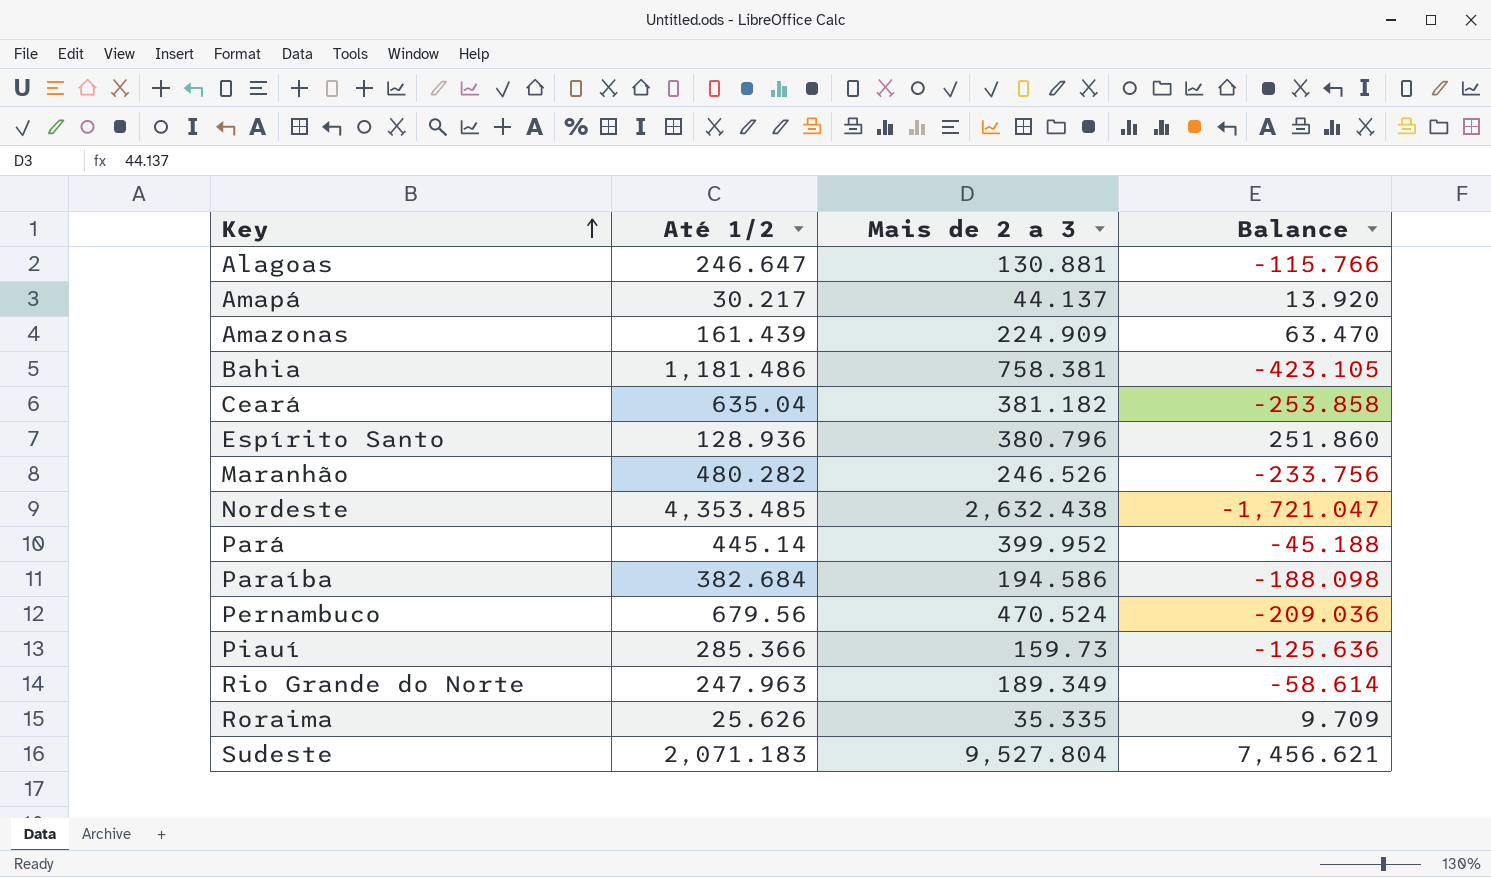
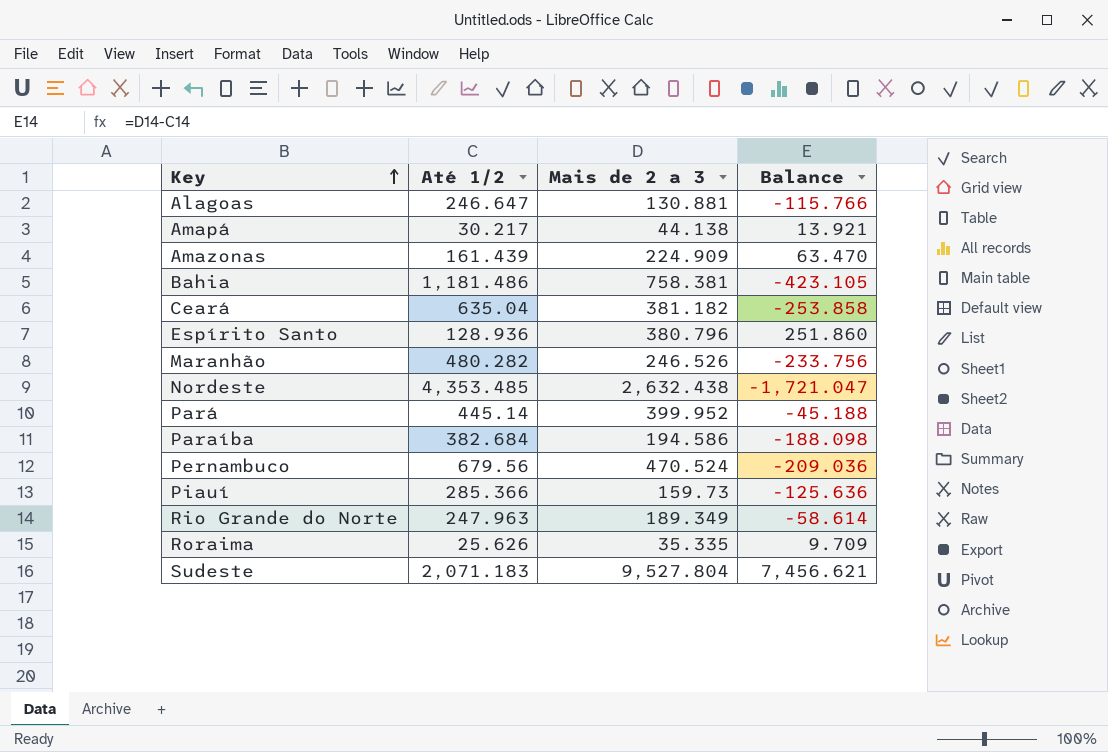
Amapá | Mais de 2 a 3: 44.137 -> 44.138
Amapá | Balance: 13.920 -> 13.921

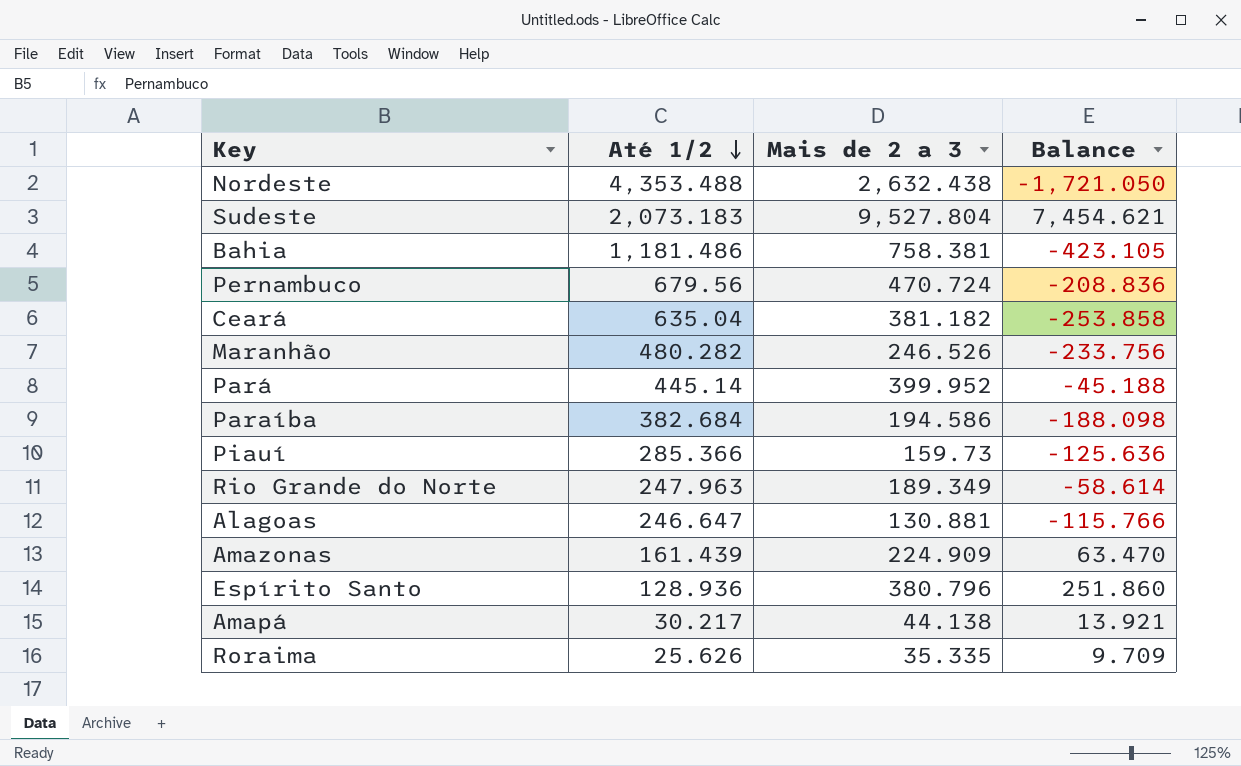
row order: Key ascending -> Até 1/2 descending
Nordeste | Até 1/2: 4,353.485 -> 4,353.488
Nordeste | Balance: -1,721.047 -> -1,721.050
Sudeste | Até 1/2: 2,071.183 -> 2,073.183
Sudeste | Balance: 7,456.621 -> 7,454.621
Pernambuco | Mais de 2 a 3: 470.524 -> 470.724
Pernambuco | Balance: -209.036 -> -208.836

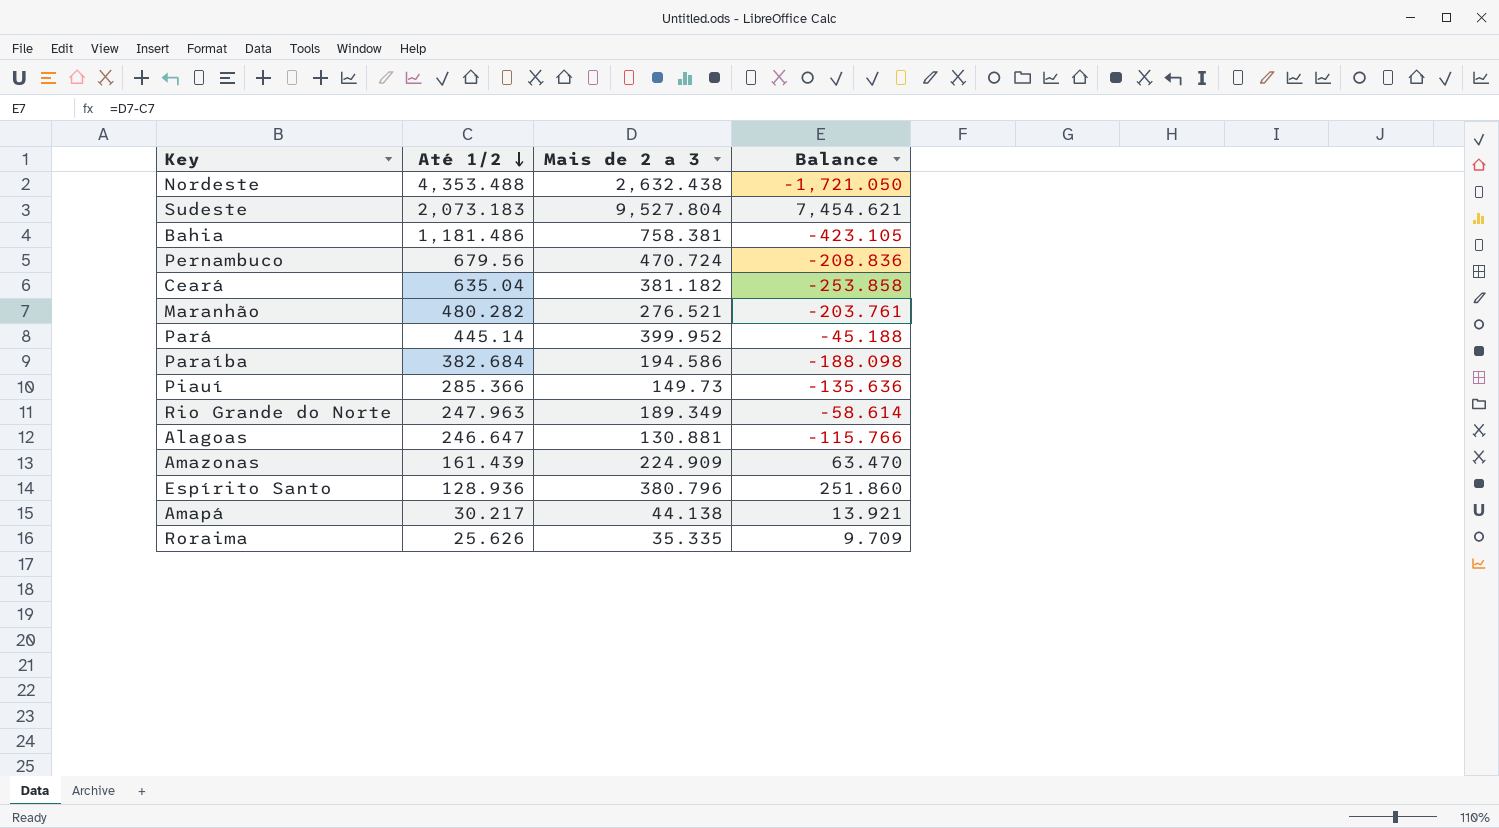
Maranhão | Mais de 2 a 3: 246.526 -> 276.521
Maranhão | Balance: -233.756 -> -203.761
Piauí | Mais de 2 a 3: 159.73 -> 149.73
Piauí | Balance: -125.636 -> -135.636

